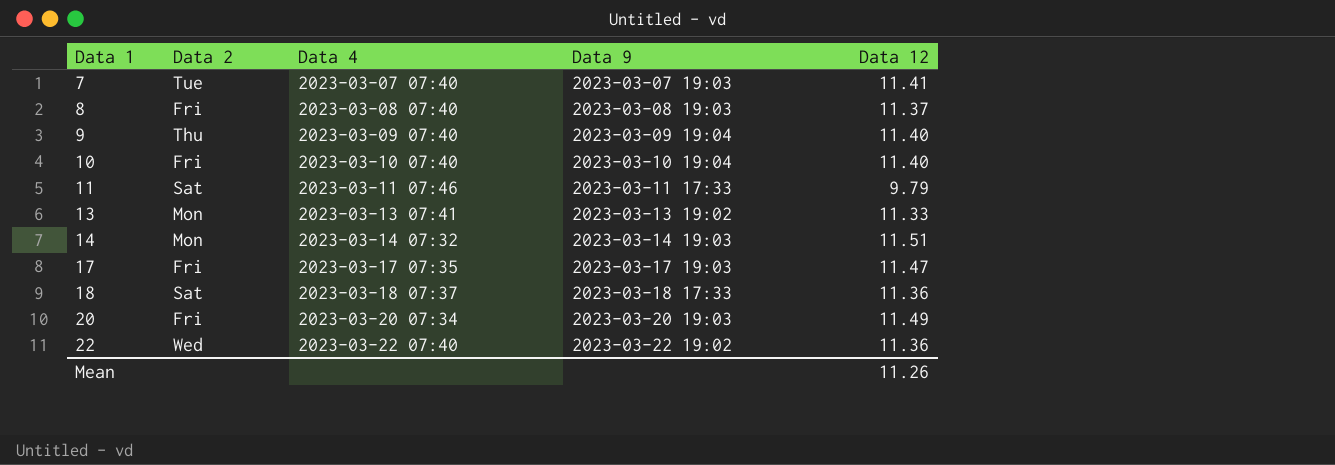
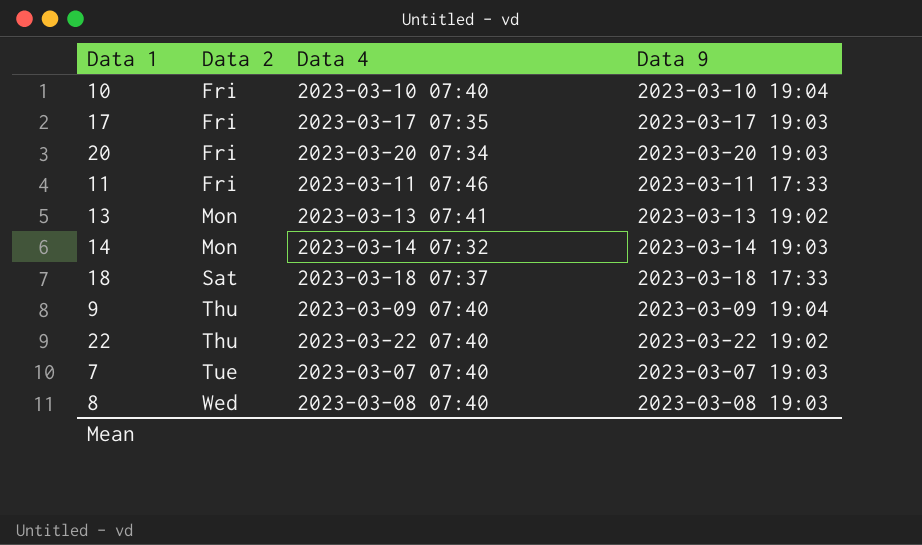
row order: Data 1 ascending -> Data 2 ascending
column Data 12 | position: 5 -> none
11 | Data 2: Sat -> Fri
22 | Data 2: Wed -> Thu
8 | Data 2: Fri -> Wed

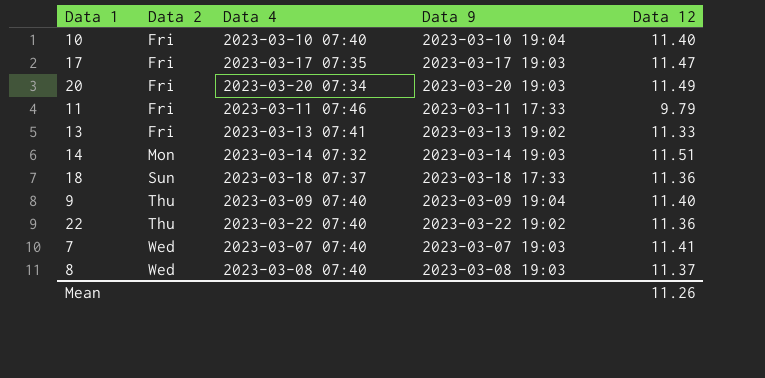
column Data 12 | position: none -> 5
13 | Data 2: Mon -> Fri
18 | Data 2: Sat -> Sun
7 | Data 2: Tue -> Wed

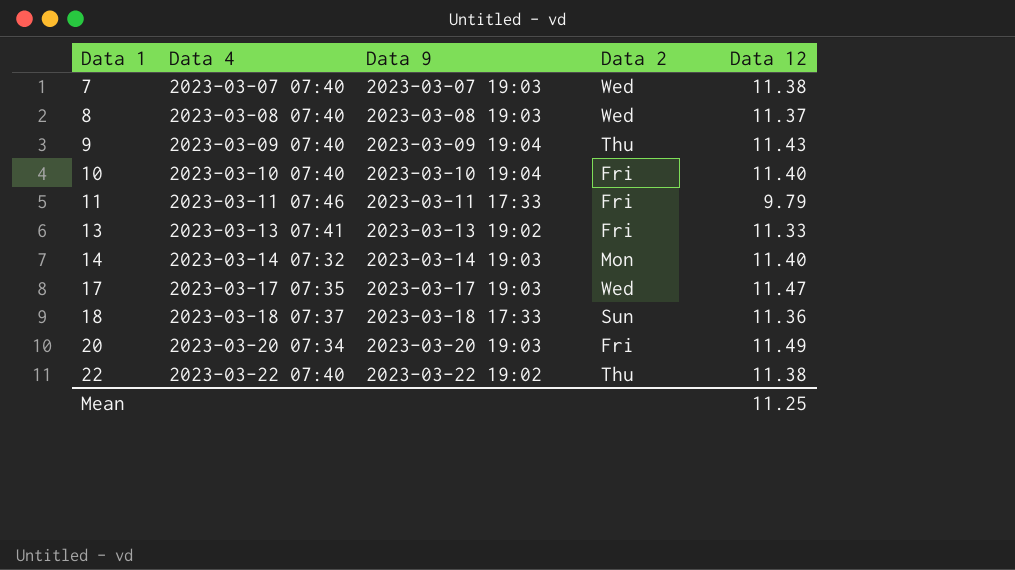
row order: Data 2 ascending -> Data 1 ascending
column Data 2 | position: 2 -> 4
7 | Data 12: 11.41 -> 11.38
9 | Data 12: 11.40 -> 11.43
14 | Data 12: 11.51 -> 11.40
17 | Data 2: Fri -> Wed
22 | Data 12: 11.36 -> 11.38
Mean | Data 12: 11.26 -> 11.25

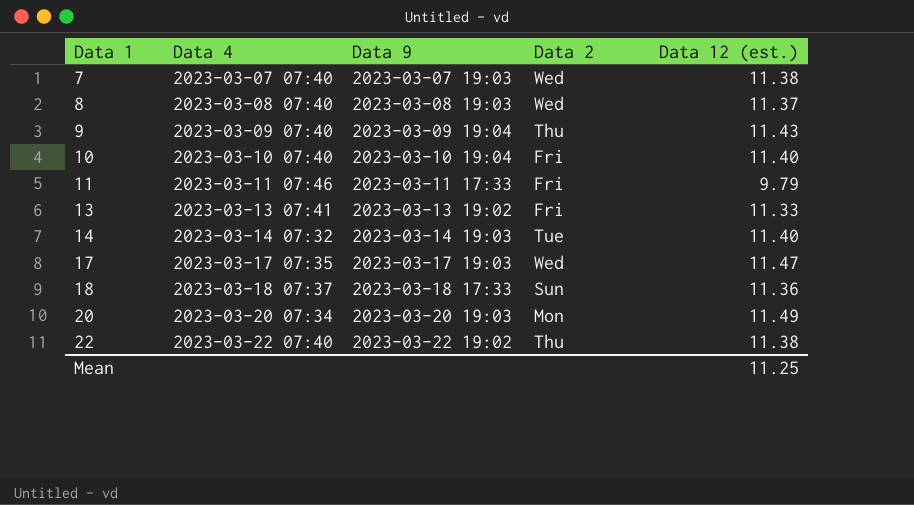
column name: Data 12 -> Data 12 (est.)
14 | Data 2: Mon -> Tue
20 | Data 2: Fri -> Mon

